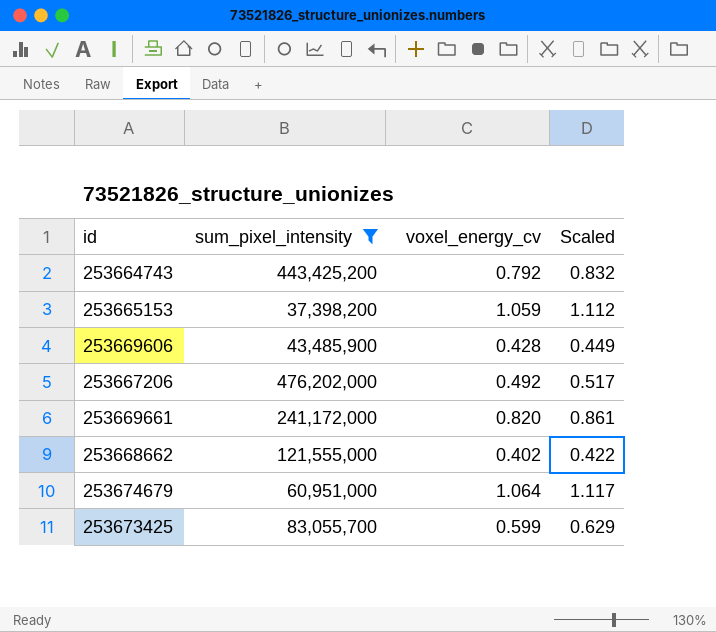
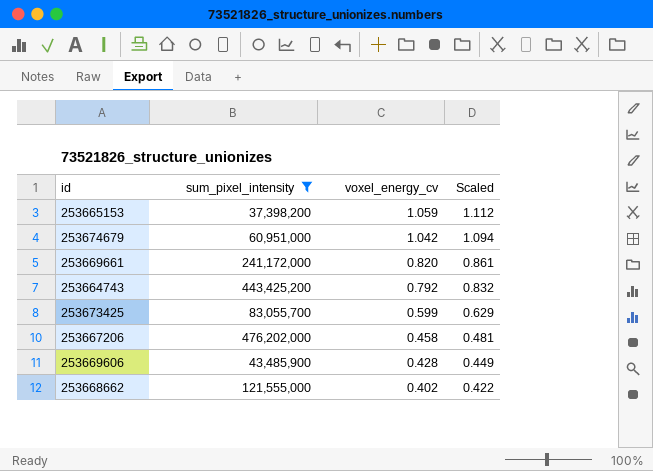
row order: none -> voxel_energy_cv descending
253674679 | voxel_energy_cv: 1.064 -> 1.042
253674679 | Scaled: 1.117 -> 1.094
253667206 | voxel_energy_cv: 0.492 -> 0.458
253667206 | Scaled: 0.517 -> 0.481

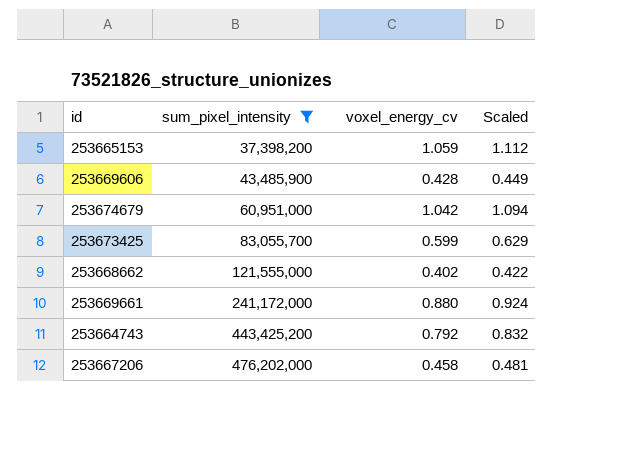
row order: voxel_energy_cv descending -> sum_pixel_intensity ascending
253669661 | voxel_energy_cv: 0.820 -> 0.880
253669661 | Scaled: 0.861 -> 0.924

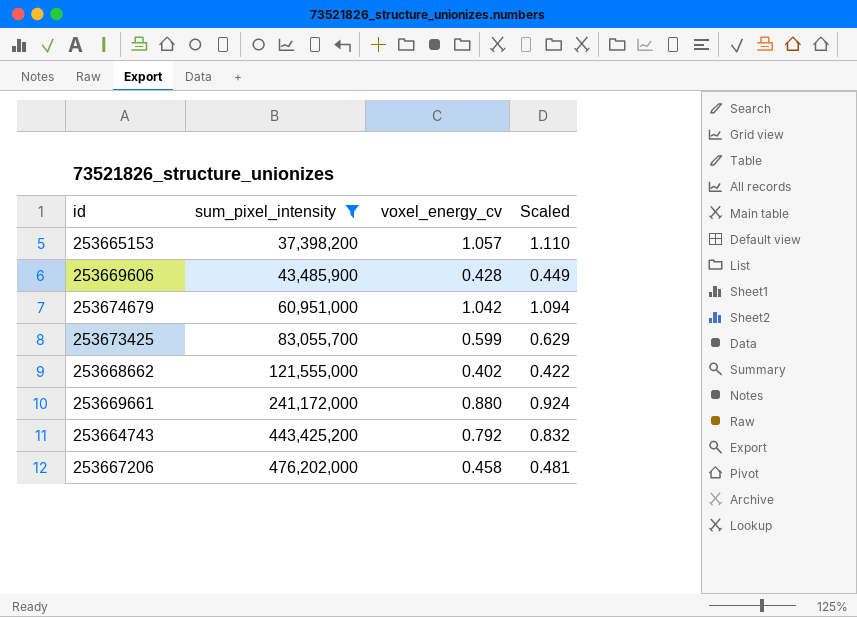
253665153 | voxel_energy_cv: 1.059 -> 1.057
253665153 | Scaled: 1.112 -> 1.110

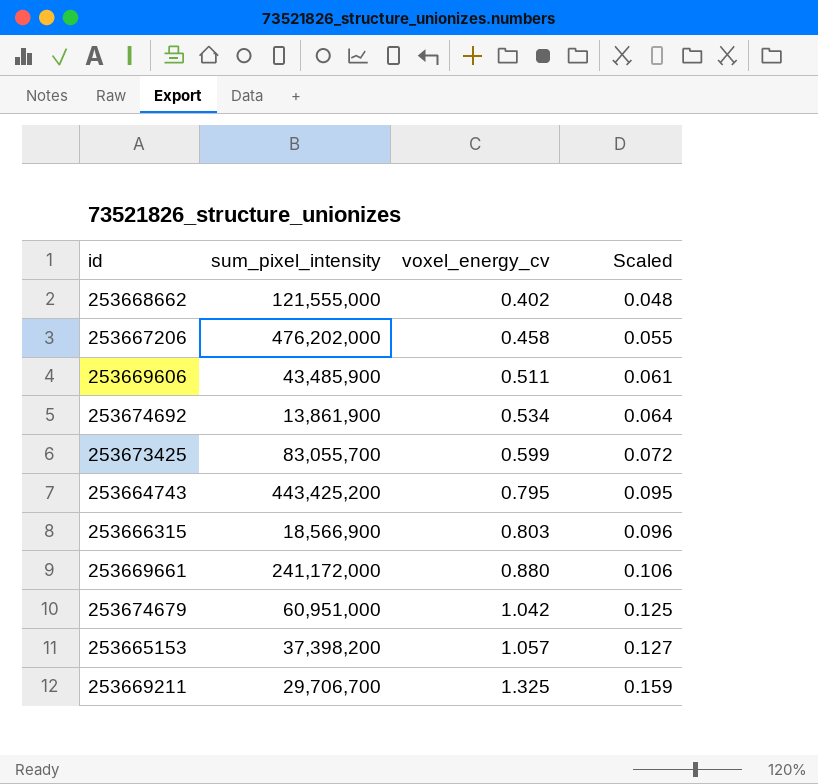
filter: sum_pixel_intensity >= 37,398,200 -> none
row order: sum_pixel_intensity ascending -> voxel_energy_cv ascending
column Scaled | formula: [voxel_energy_cv] * 1.05 -> [voxel_energy_cv] * 0.12
253669606 | voxel_energy_cv: 0.428 -> 0.511
253664743 | voxel_energy_cv: 0.792 -> 0.795

